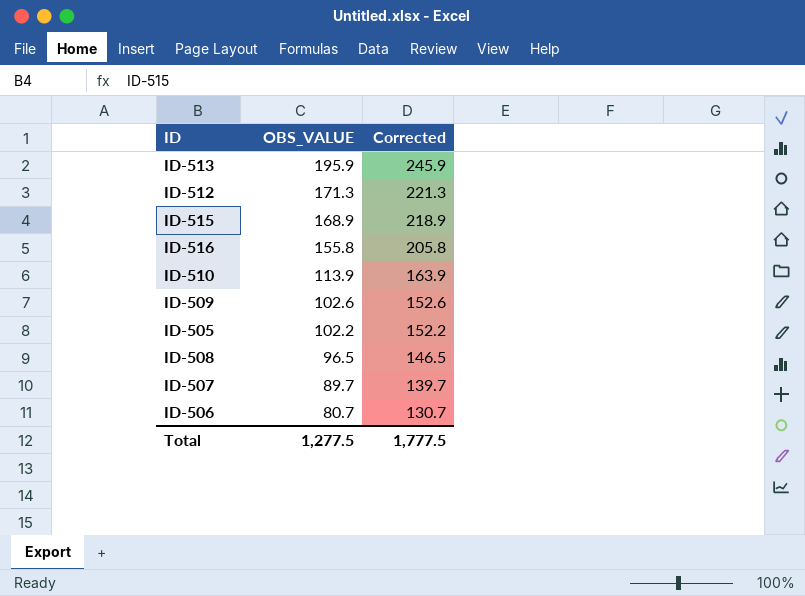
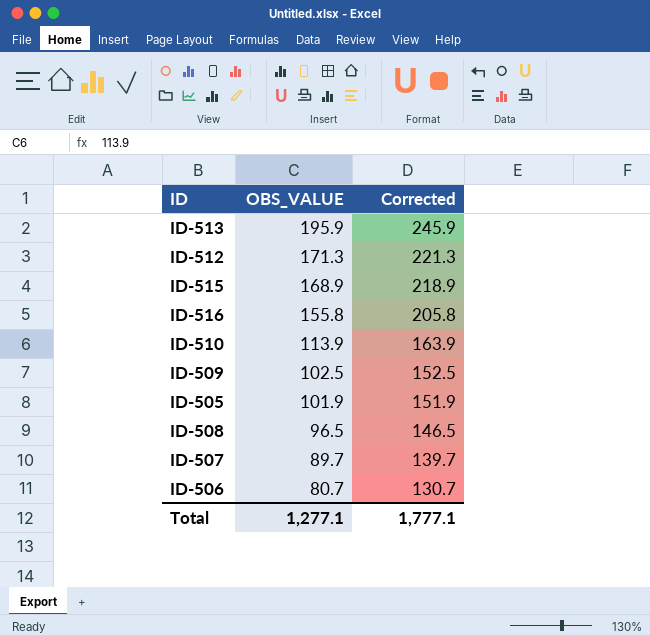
ID-509 | OBS_VALUE: 102.6 -> 102.5
ID-509 | Corrected: 152.6 -> 152.5
ID-505 | OBS_VALUE: 102.2 -> 101.9
ID-505 | Corrected: 152.2 -> 151.9
Total | OBS_VALUE: 1,277.5 -> 1,277.1
Total | Corrected: 1,777.5 -> 1,777.1

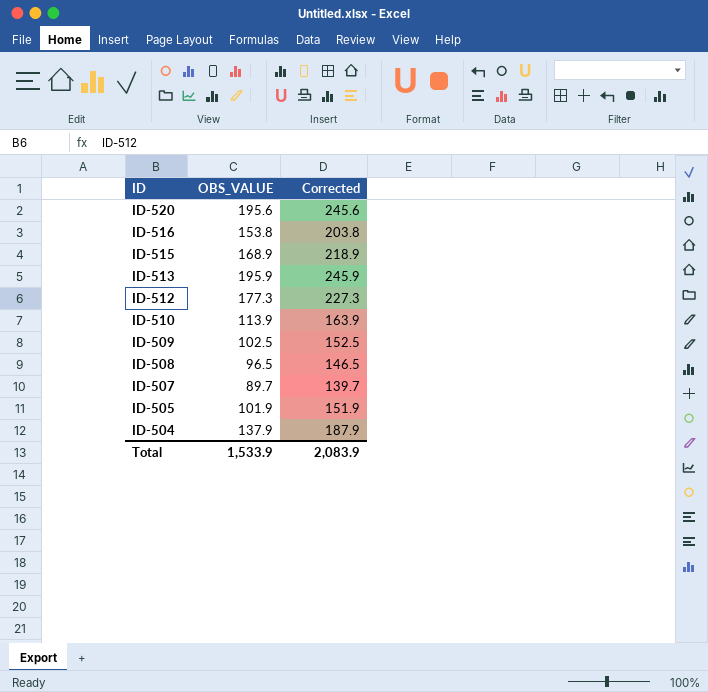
row order: OBS_VALUE descending -> ID descending
row ID-506: 80.7 | 130.7 -> none
row ID-520: none -> 195.6 | 245.6
ID-516 | OBS_VALUE: 155.8 -> 153.8
ID-516 | Corrected: 205.8 -> 203.8
ID-512 | OBS_VALUE: 171.3 -> 177.3
ID-512 | Corrected: 221.3 -> 227.3
row ID-504: none -> 137.9 | 187.9
Total | OBS_VALUE: 1,277.1 -> 1,533.9
Total | Corrected: 1,777.1 -> 2,083.9

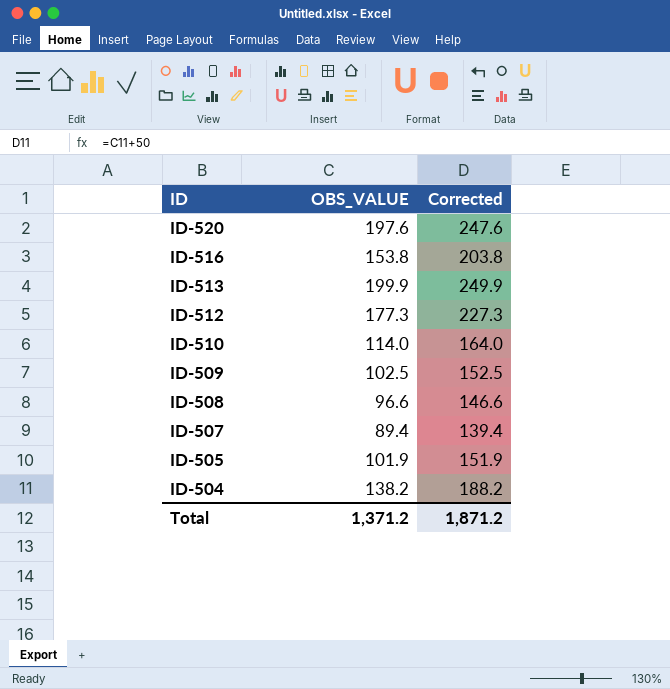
row ID-515: 168.9 | 218.9 -> none
ID-520 | OBS_VALUE: 195.6 -> 197.6
ID-520 | Corrected: 245.6 -> 247.6
ID-513 | OBS_VALUE: 195.9 -> 199.9
ID-513 | Corrected: 245.9 -> 249.9
ID-510 | OBS_VALUE: 113.9 -> 114.0
ID-510 | Corrected: 163.9 -> 164.0
ID-508 | OBS_VALUE: 96.5 -> 96.6
ID-508 | Corrected: 146.5 -> 146.6
ID-507 | OBS_VALUE: 89.7 -> 89.4
ID-507 | Corrected: 139.7 -> 139.4
ID-504 | OBS_VALUE: 137.9 -> 138.2
ID-504 | Corrected: 187.9 -> 188.2
Total | OBS_VALUE: 1,533.9 -> 1,371.2
Total | Corrected: 2,083.9 -> 1,871.2

